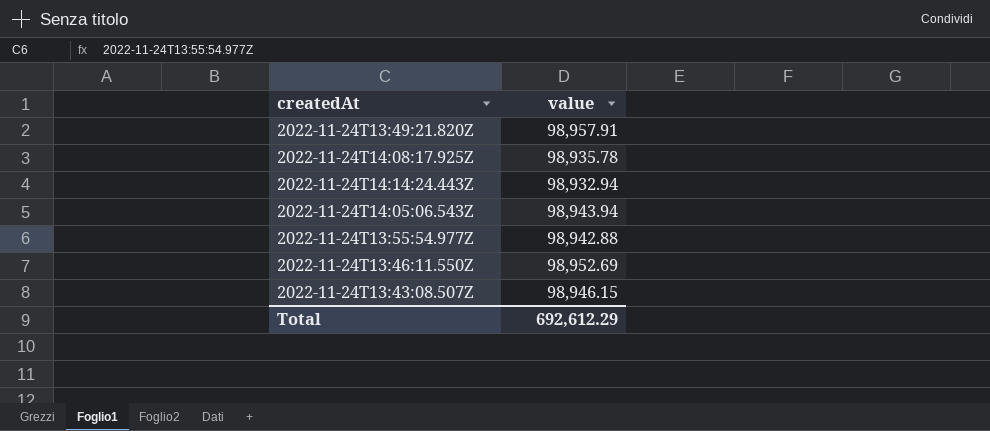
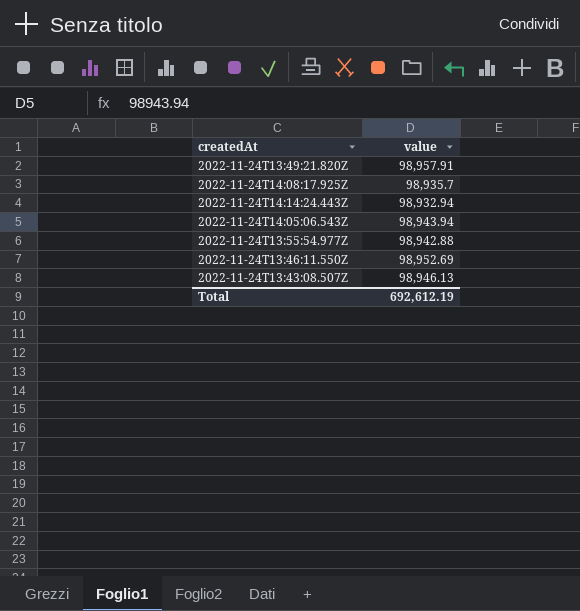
2022-11-24T14:08:17.925Z | value: 98,935.78 -> 98,935.7
2022-11-24T13:43:08.507Z | value: 98,946.15 -> 98,946.13
Total | value: 692,612.29 -> 692,612.19

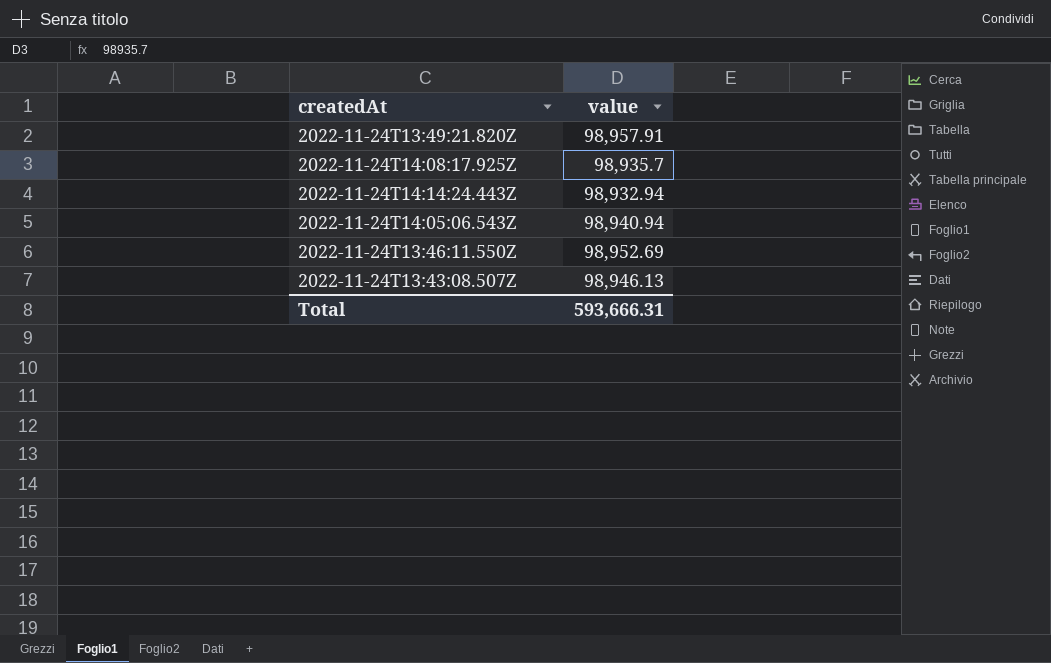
row 2022-11-24T13:55:54.977Z: 98,942.88 -> none
2022-11-24T14:05:06.543Z | value: 98,943.94 -> 98,940.94
Total | value: 692,612.19 -> 593,666.31

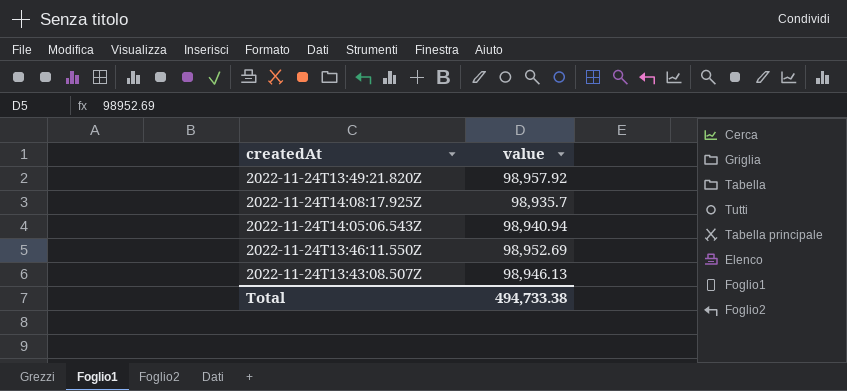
row 2022-11-24T14:14:24.443Z: 98,932.94 -> none
2022-11-24T13:49:21.820Z | value: 98,957.91 -> 98,957.92
Total | value: 593,666.31 -> 494,733.38

